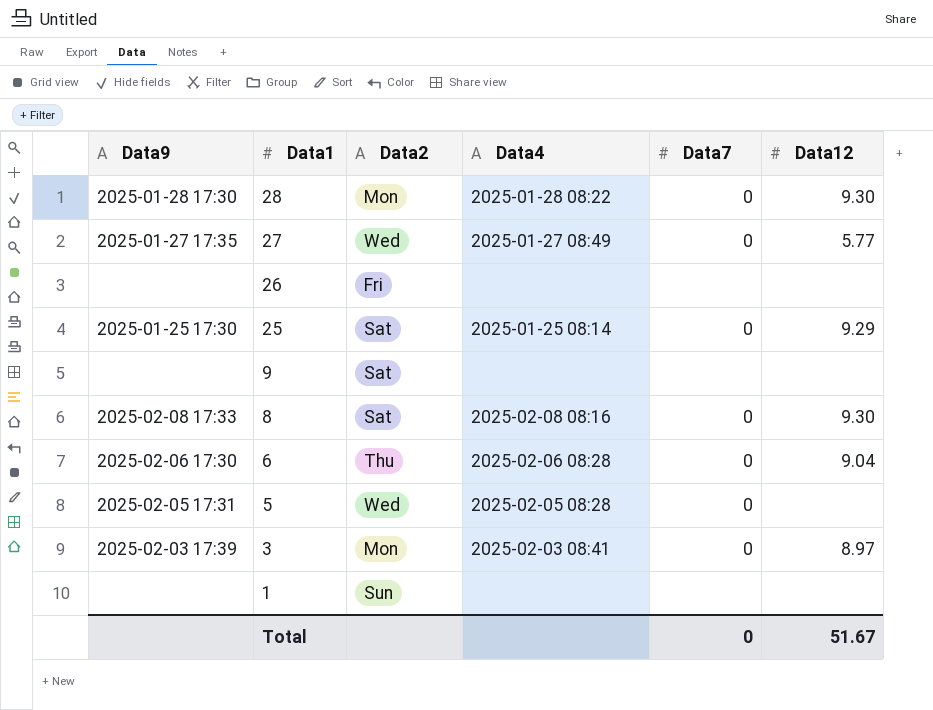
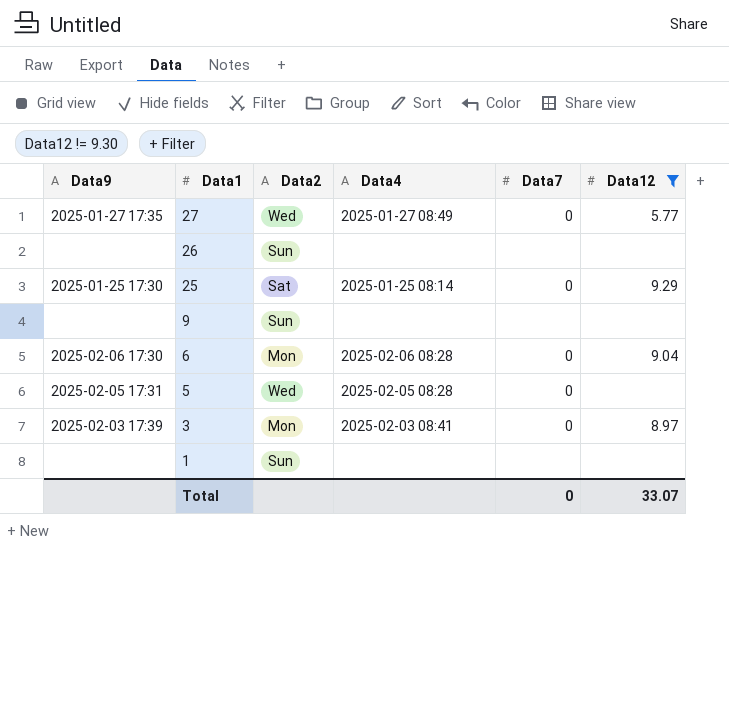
filter: none -> Data12 != 9.30
26 | Data2: Fri -> Sun
9 | Data2: Sat -> Sun
6 | Data2: Thu -> Mon
Total | Data12: 51.67 -> 33.07

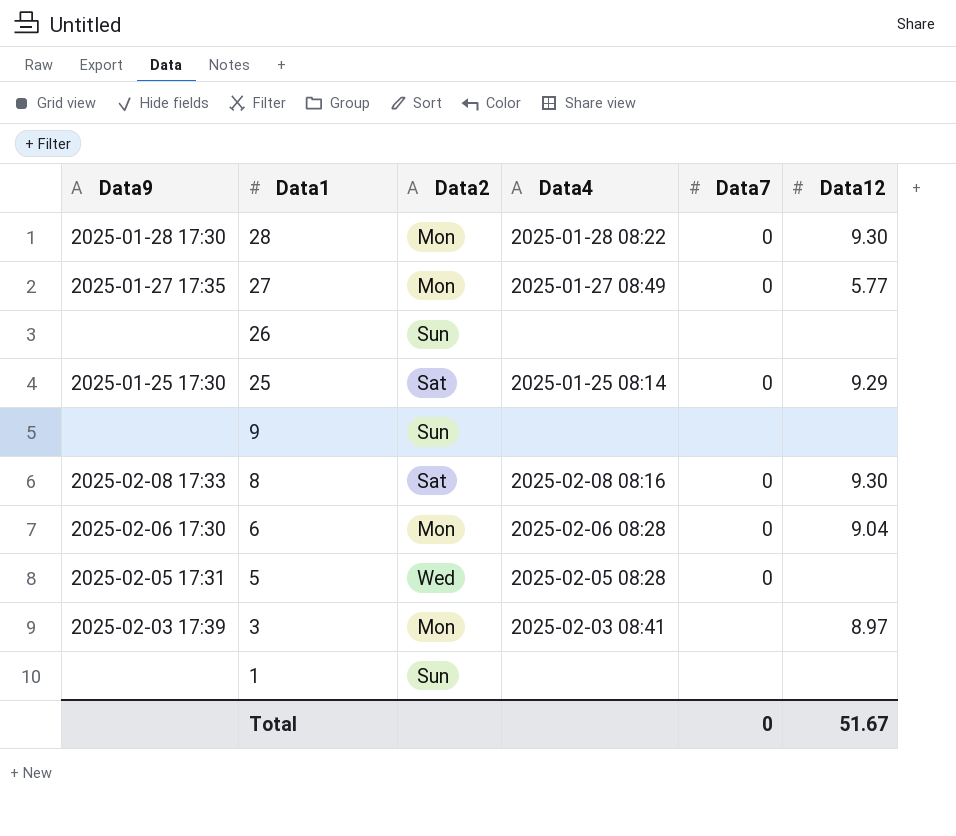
filter: Data12 != 9.30 -> none
27 | Data2: Wed -> Mon
3 | Data7: 0 -> none
Total | Data12: 33.07 -> 51.67

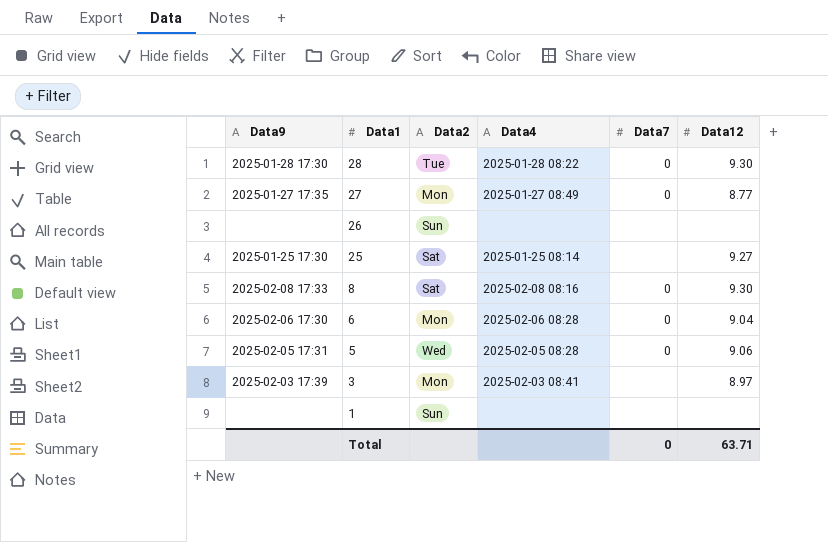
row 9: none | Sun | none | none | none -> none
28 | Data2: Mon -> Tue
27 | Data12: 5.77 -> 8.77
25 | Data7: 0 -> none
25 | Data12: 9.29 -> 9.27
5 | Data12: none -> 9.06
Total | Data12: 51.67 -> 63.71

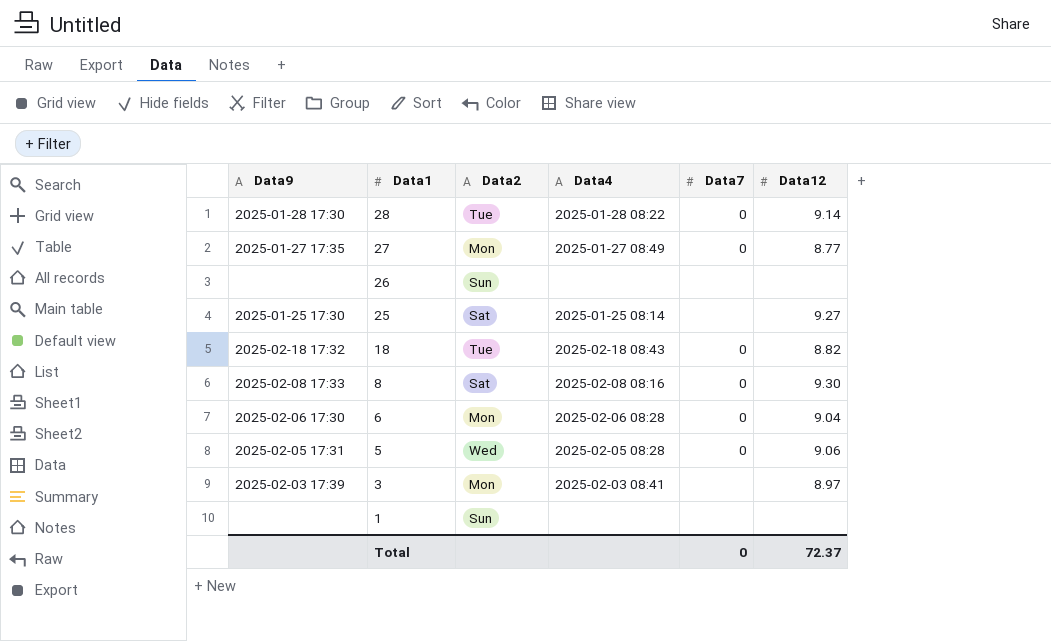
28 | Data12: 9.30 -> 9.14
row 18: none -> 2025-02-18 17:32 | Tue | 2025-02-18 08:43 | 0 | 8.82
Total | Data12: 63.71 -> 72.37

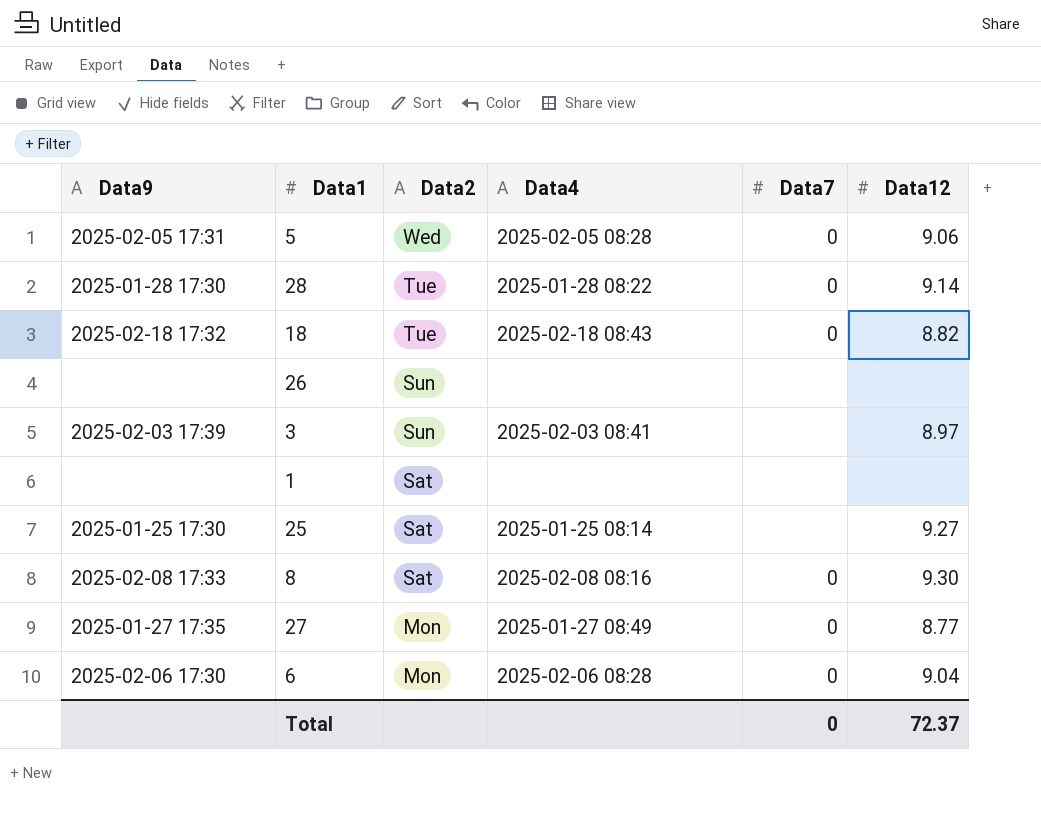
row order: Data1 descending -> Data2 descending
3 | Data2: Mon -> Sun
1 | Data2: Sun -> Sat

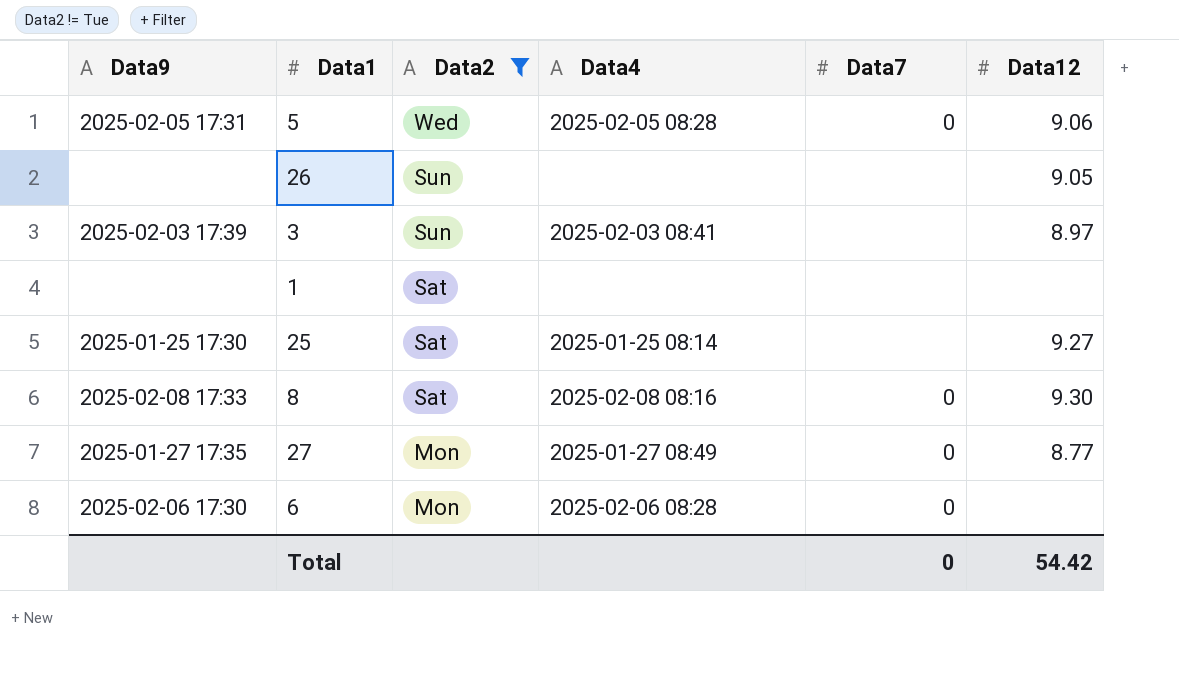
filter: none -> Data2 != Tue
26 | Data12: none -> 9.05
6 | Data12: 9.04 -> none
Total | Data12: 72.37 -> 54.42

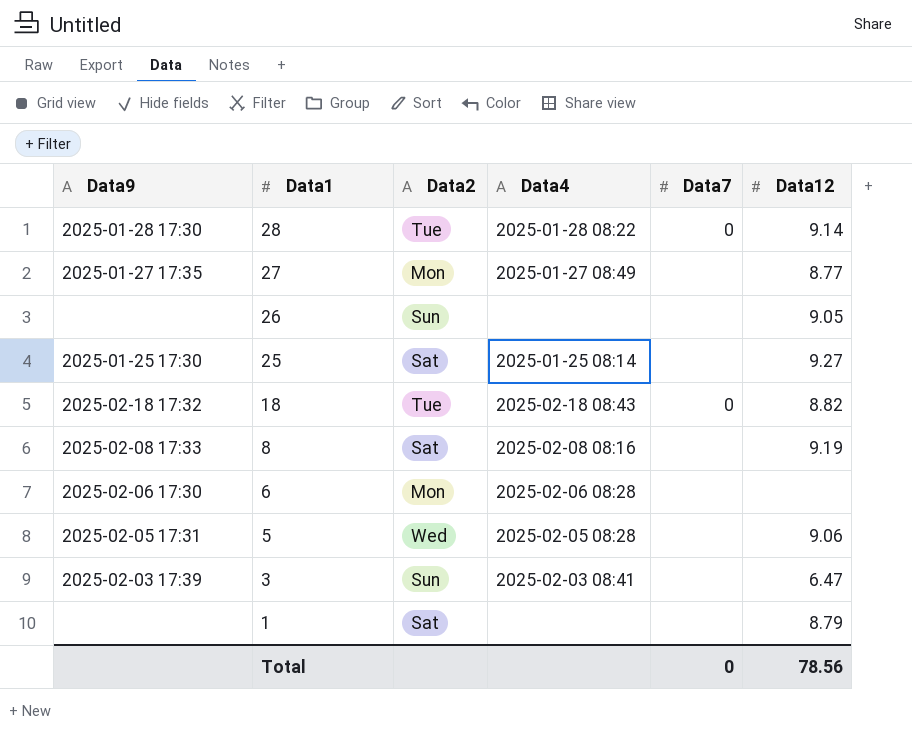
filter: Data2 != Tue -> none
row order: Data2 descending -> Data1 descending
27 | Data7: 0 -> none
8 | Data7: 0 -> none
8 | Data12: 9.30 -> 9.19
6 | Data7: 0 -> none
5 | Data7: 0 -> none
3 | Data12: 8.97 -> 6.47
1 | Data12: none -> 8.79
Total | Data12: 54.42 -> 78.56

